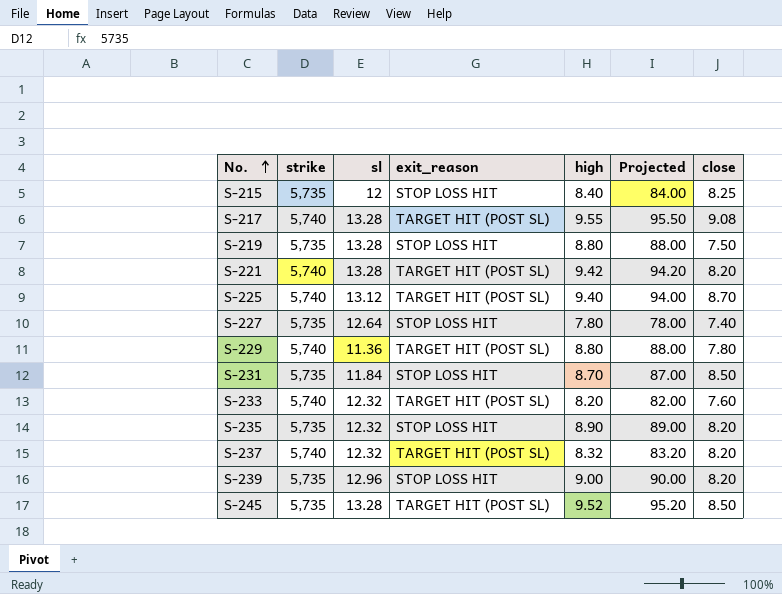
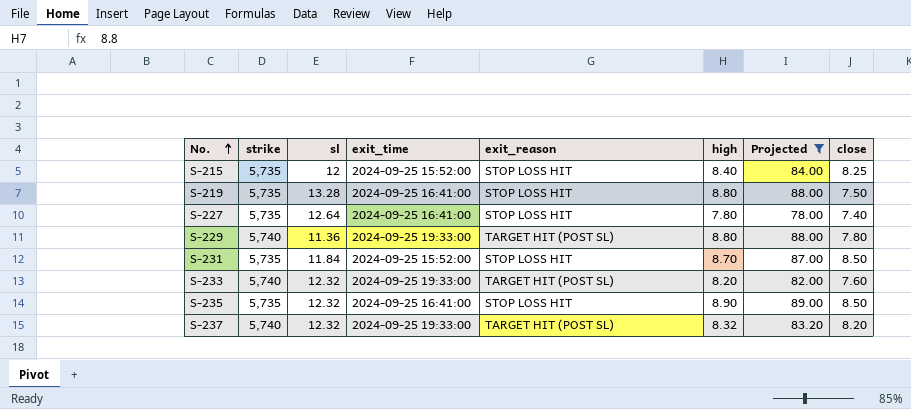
filter: none -> Projected <= 89.00
column exit_time | position: none -> 4
S-235 | close: 8.20 -> 8.50

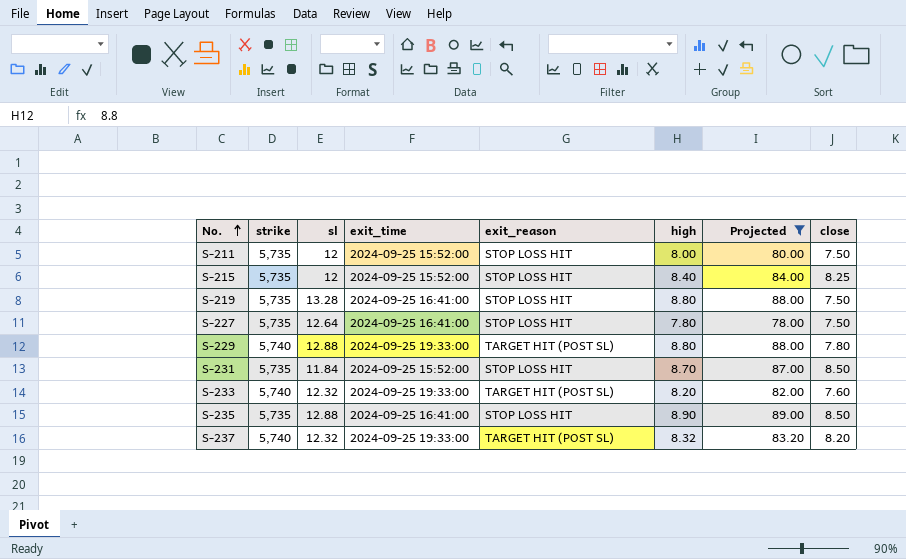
row S-211: none -> 5,735 | 12 | 2024-09-25 15:52:00 | STOP LOSS HIT | 8.00 | 80.00 | 7.50
S-227 | close: 7.40 -> 7.50
S-229 | sl: 11.36 -> 12.88
S-235 | sl: 12.32 -> 12.88

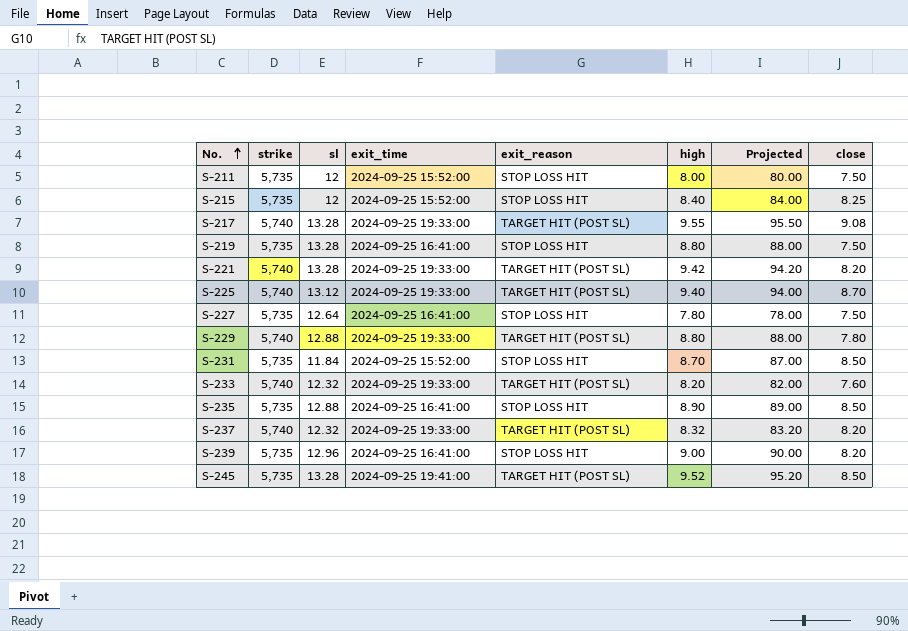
filter: Projected <= 89.00 -> none

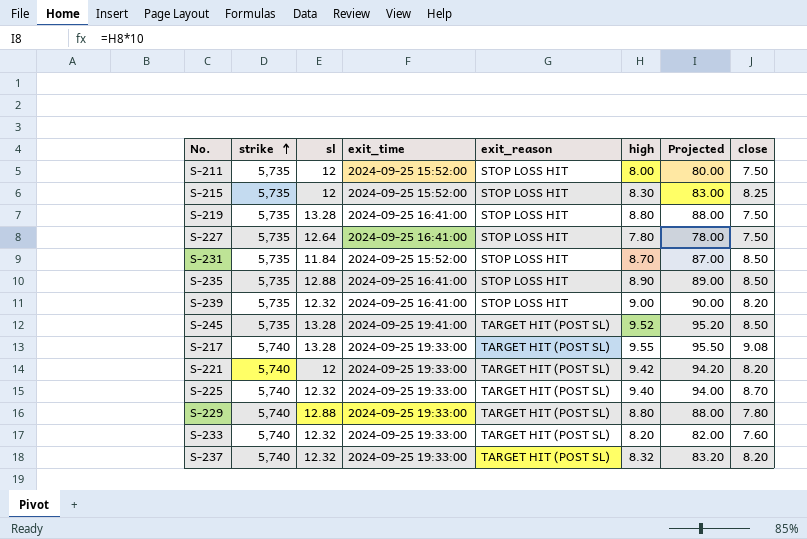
row order: No. ascending -> strike ascending
S-215 | high: 8.40 -> 8.30
S-215 | Projected: 84.00 -> 83.00
S-239 | sl: 12.96 -> 12.32
S-221 | sl: 13.28 -> 12
S-225 | sl: 13.12 -> 12.32

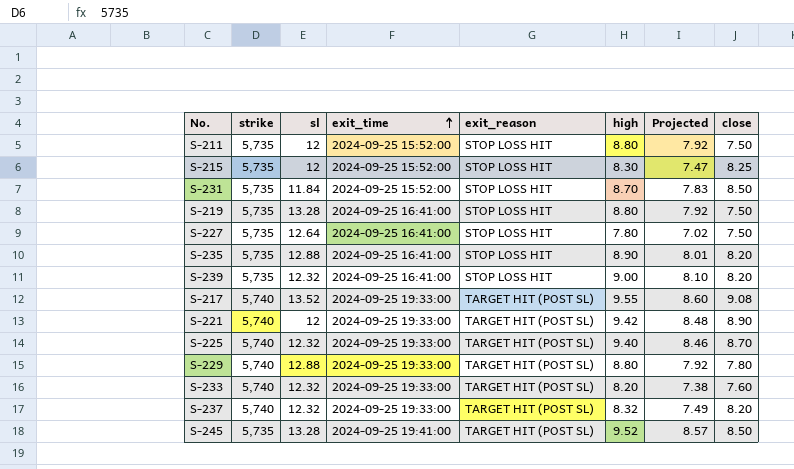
row order: strike ascending -> exit_time ascending
column Projected | formula: [high] * 10 -> [high] * 0.9
S-211 | high: 8.00 -> 8.80
S-235 | close: 8.50 -> 8.20
S-217 | sl: 13.28 -> 13.52
S-221 | close: 8.20 -> 8.90

